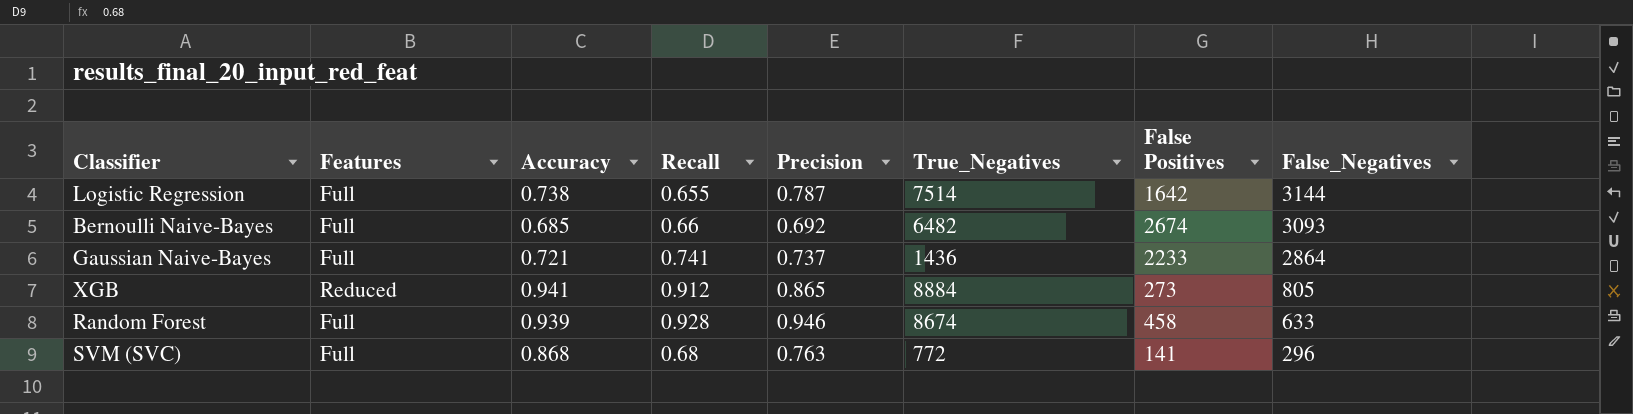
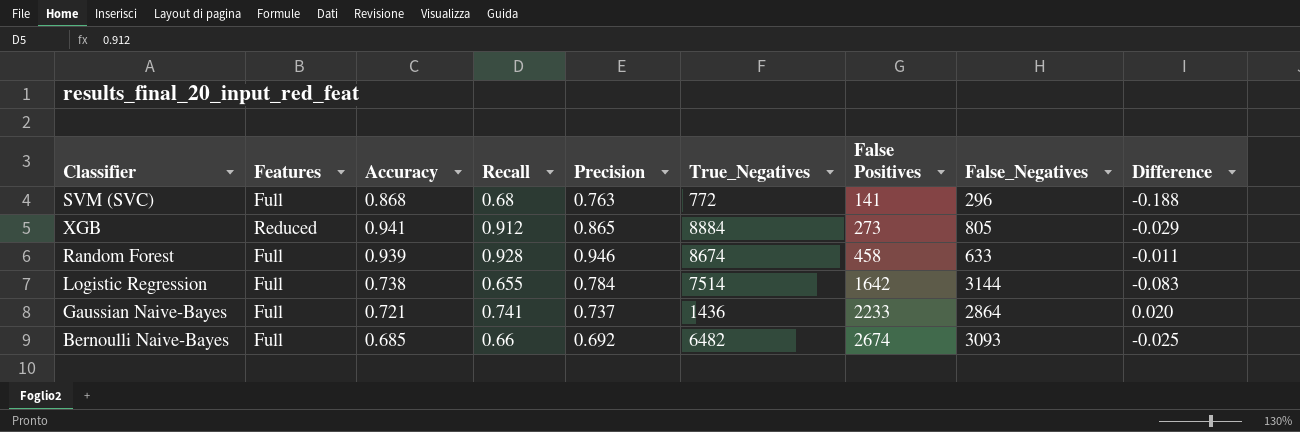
row order: False_Negatives descending -> False Positives ascending
column Difference | formula: none -> [Recall] - [Accuracy]
Logistic Regression | Precision: 0.787 -> 0.784

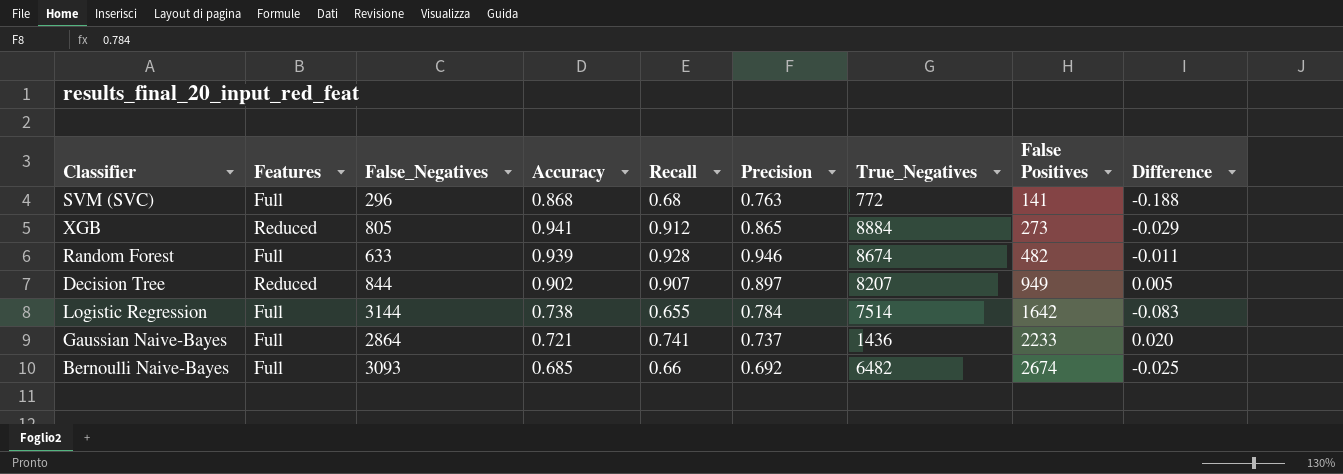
column False_Negatives | position: 8 -> 3
Random Forest | False Positives: 458 -> 482
row Decision Tree: none -> Reduced | 844 | 0.902 | 0.907 | 0.897 | 8207 | 949 | 0.005

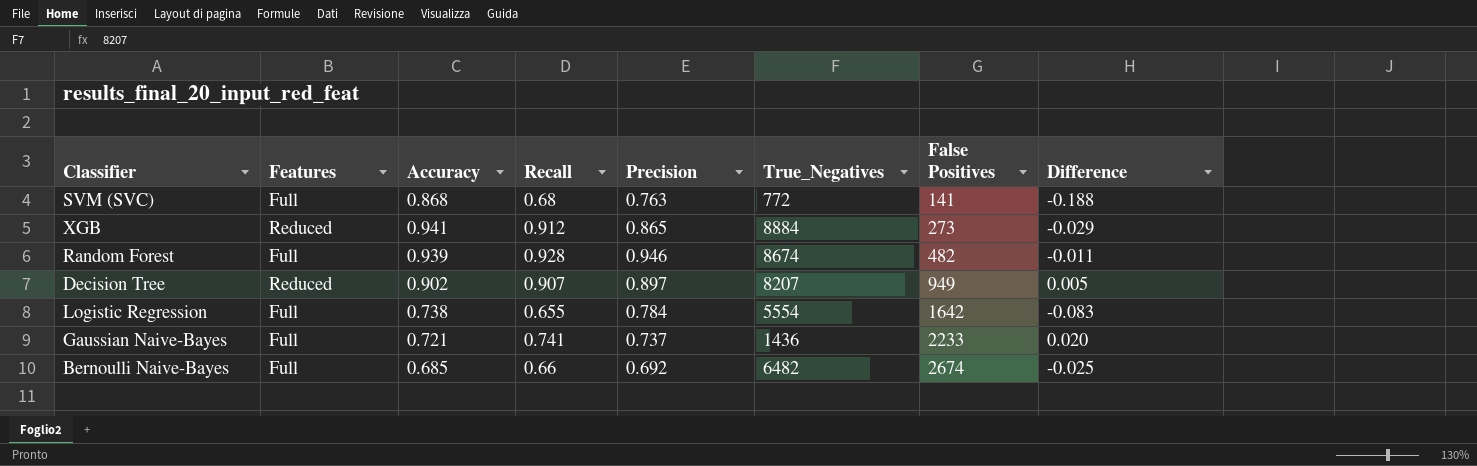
column False_Negatives | position: 3 -> none
Logistic Regression | True_Negatives: 7514 -> 5554

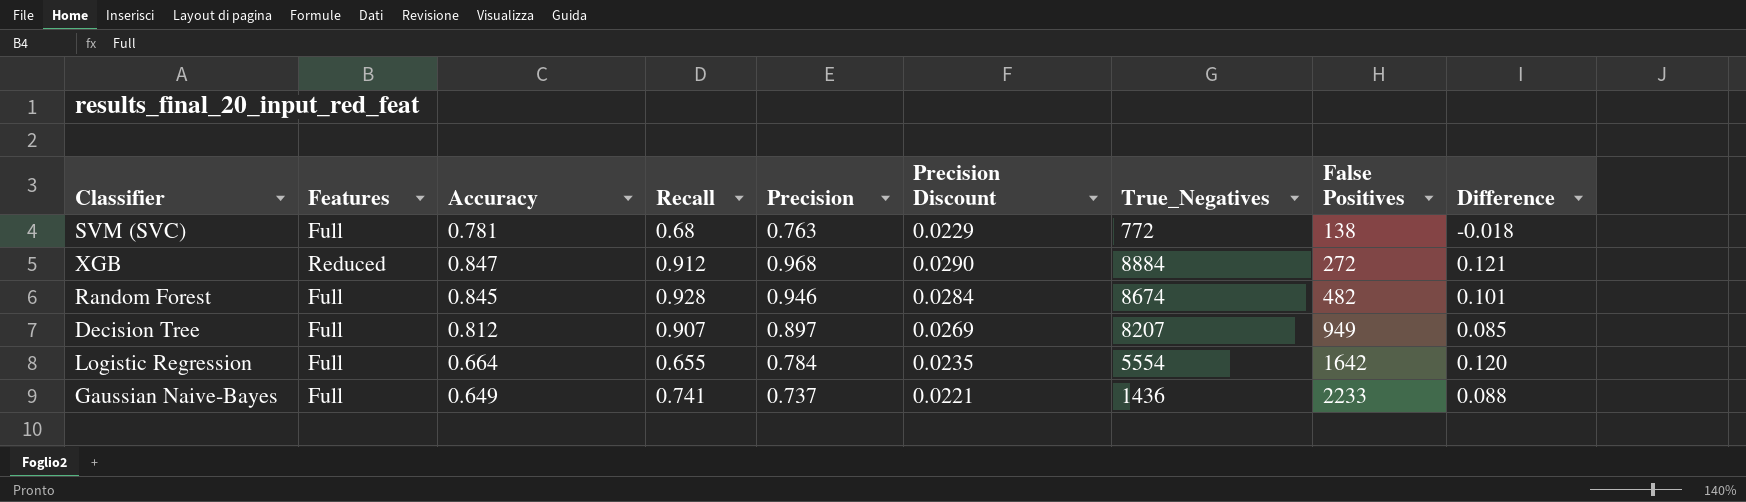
column Precision Discount | formula: none -> [Precision] * 0.03
column Difference | formula: [Recall] - [Accuracy] -> [Precision] - [Accuracy]
row Bernoulli Naive-Bayes: Full | 0.685 | 0.66 | 0.692 | 6482 | 2674 | -0.025 -> none
SVM (SVC) | Accuracy: 0.868 -> 0.781
SVM (SVC) | False Positives: 141 -> 138
XGB | Accuracy: 0.941 -> 0.847
XGB | Precision: 0.865 -> 0.968
XGB | False Positives: 273 -> 272
Random Forest | Accuracy: 0.939 -> 0.845
Decision Tree | Features: Reduced -> Full
Decision Tree | Accuracy: 0.902 -> 0.812
Logistic Regression | Accuracy: 0.738 -> 0.664
Gaussian Naive-Bayes | Accuracy: 0.721 -> 0.649

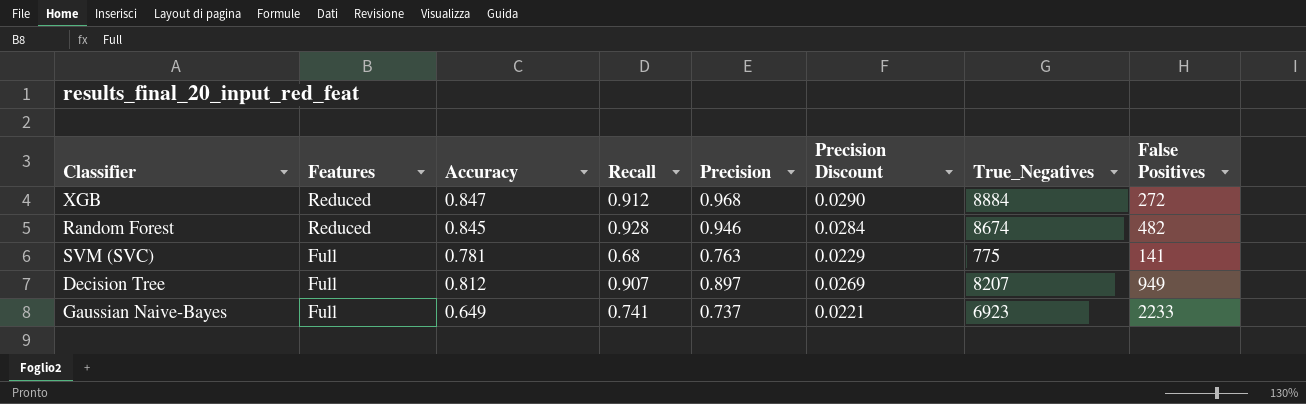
row order: False Positives ascending -> Features descending
column Difference | formula: [Precision] - [Accuracy] -> none
row Logistic Regression: Full | 0.664 | 0.655 | 0.784 | 0.0235 | 5554 | 1642 | 0.120 -> none
Random Forest | Features: Full -> Reduced
SVM (SVC) | True_Negatives: 772 -> 775
SVM (SVC) | False Positives: 138 -> 141
Gaussian Naive-Bayes | True_Negatives: 1436 -> 6923

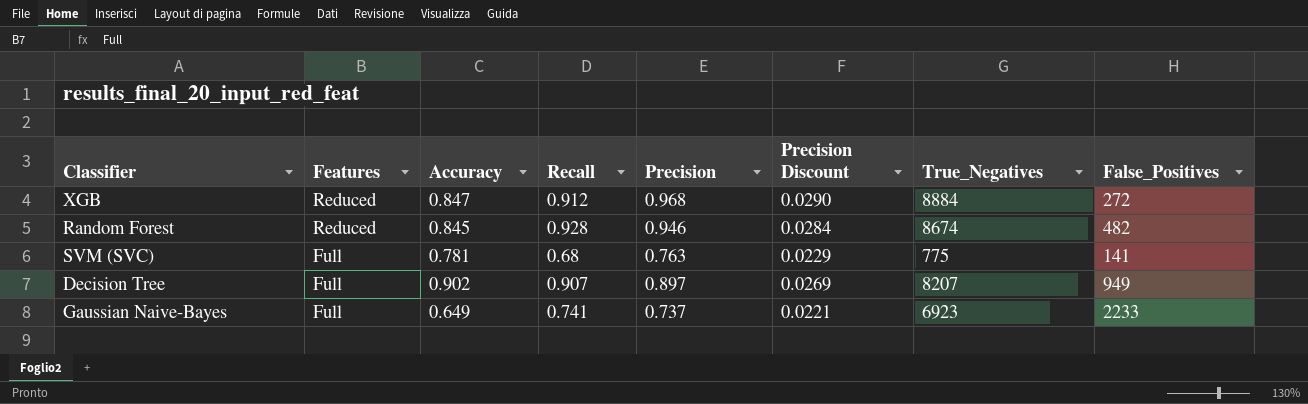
column name: False Positives -> False_Positives
Decision Tree | Accuracy: 0.812 -> 0.902

